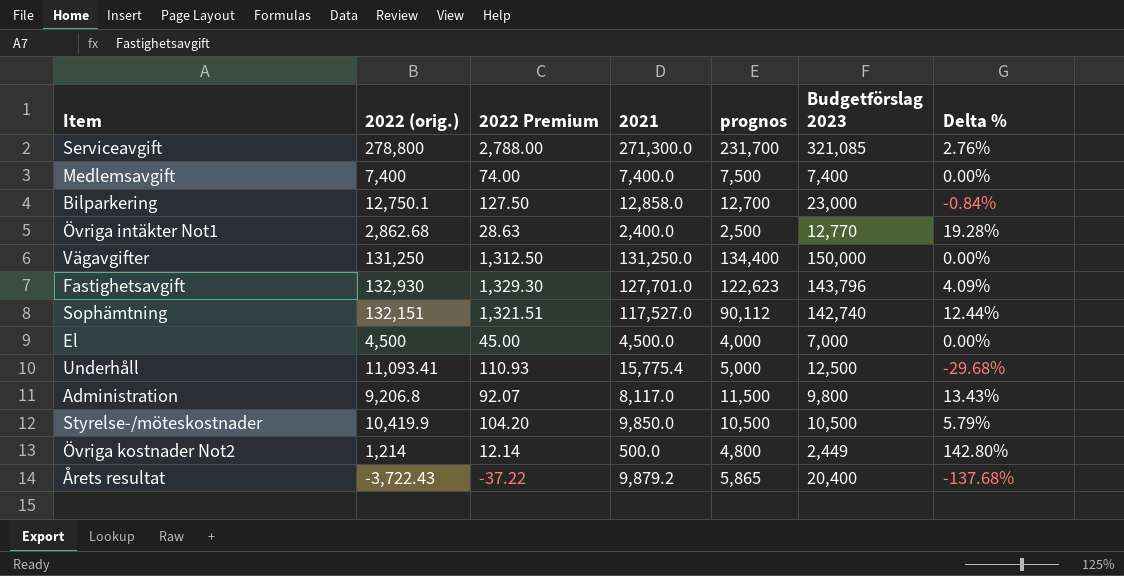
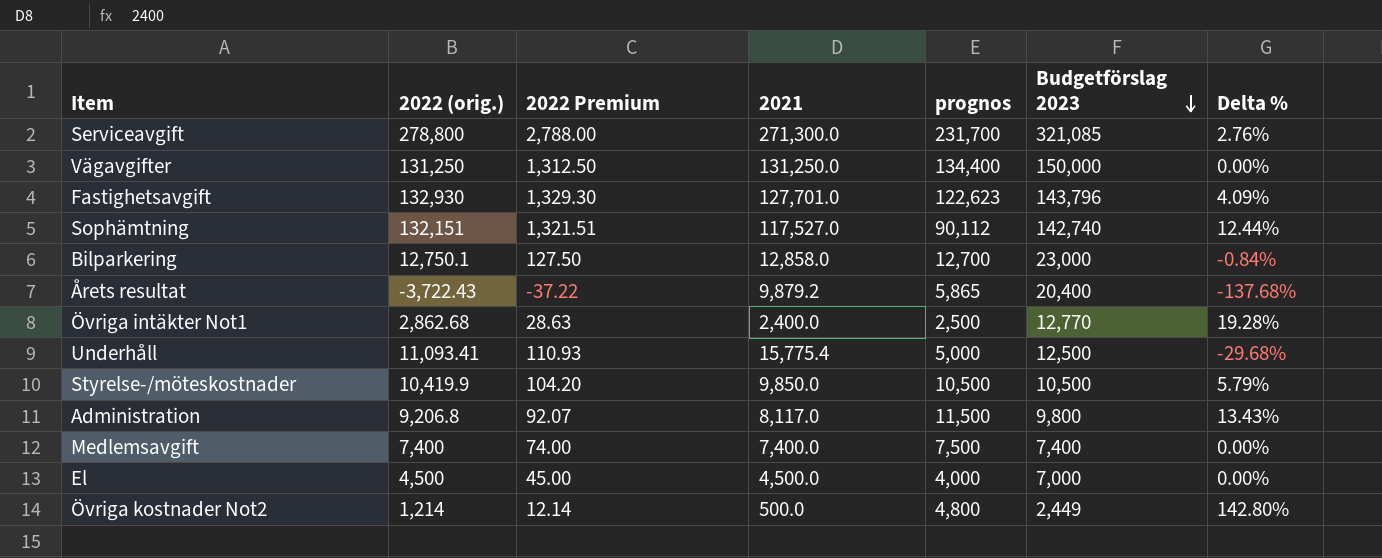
row order: none -> Budgetförslag 2023 descending

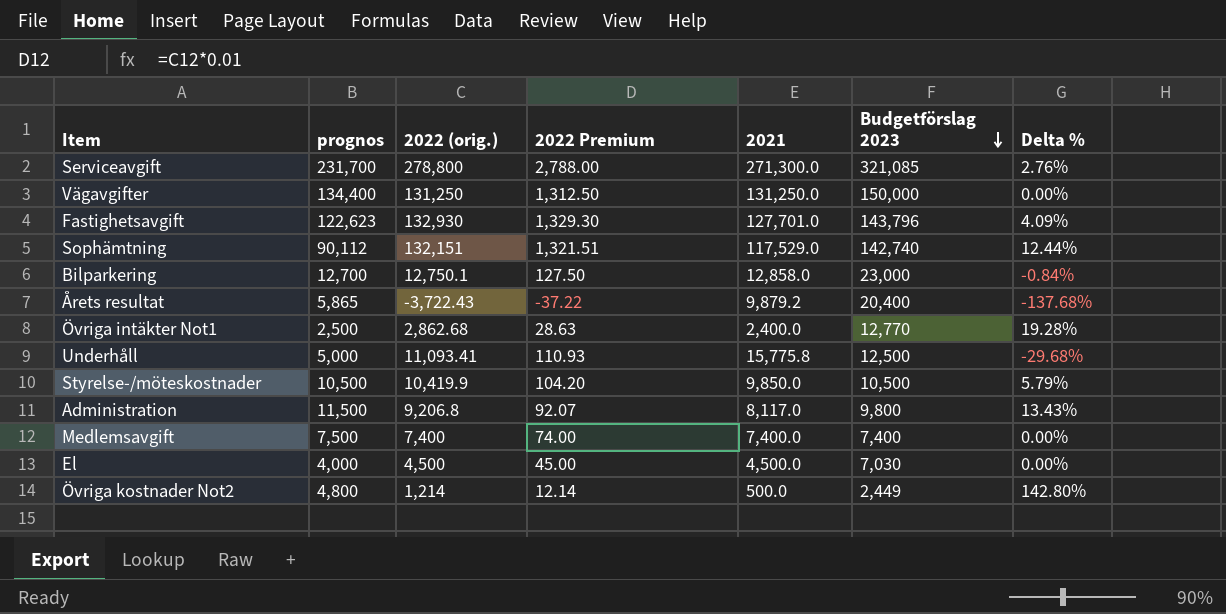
column prognos | position: 5 -> 2
Sophämtning | 2021: 117,527.0 -> 117,529.0
Underhåll | 2021: 15,775.4 -> 15,775.8
El | Budgetförslag 2023: 7,000 -> 7,030

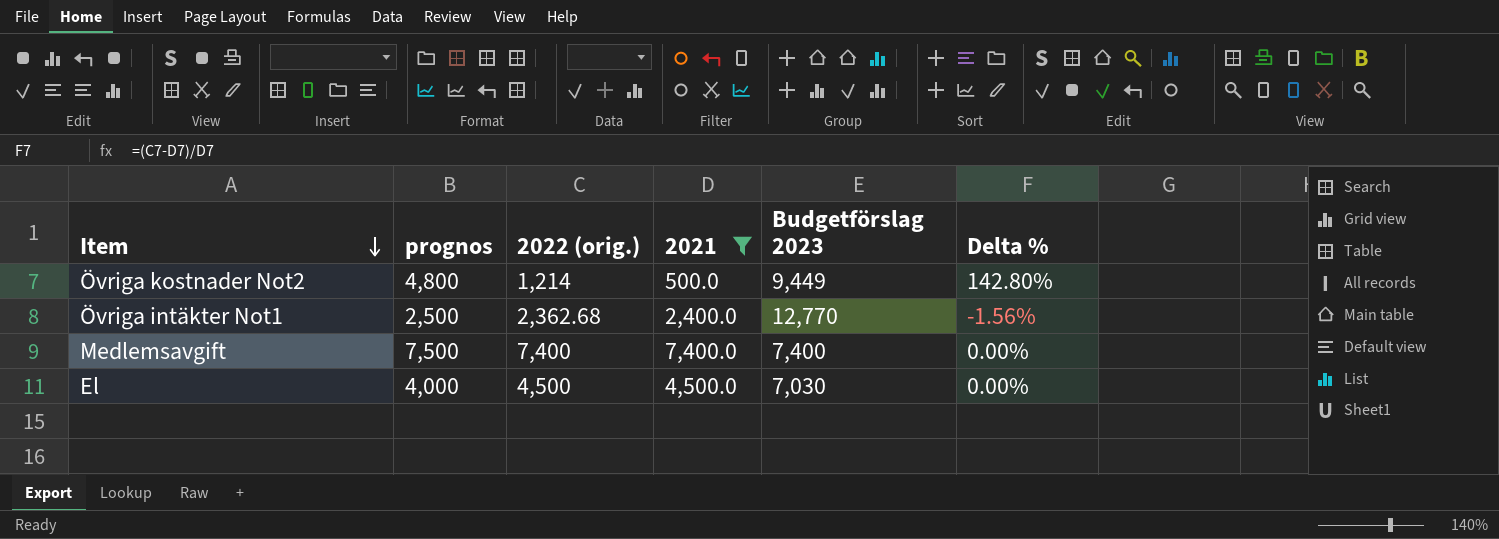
filter: none -> 2021 <= 7,400.0
row order: Budgetförslag 2023 descending -> Item descending
column 2022 Premium | formula: [2022 (orig.)] * 0.01 -> none
Övriga kostnader Not2 | Budgetförslag 2023: 2,449 -> 9,449
Övriga intäkter Not1 | 2022 (orig.): 2,862.68 -> 2,362.68
Övriga intäkter Not1 | Delta %: 19.28% -> -1.56%

